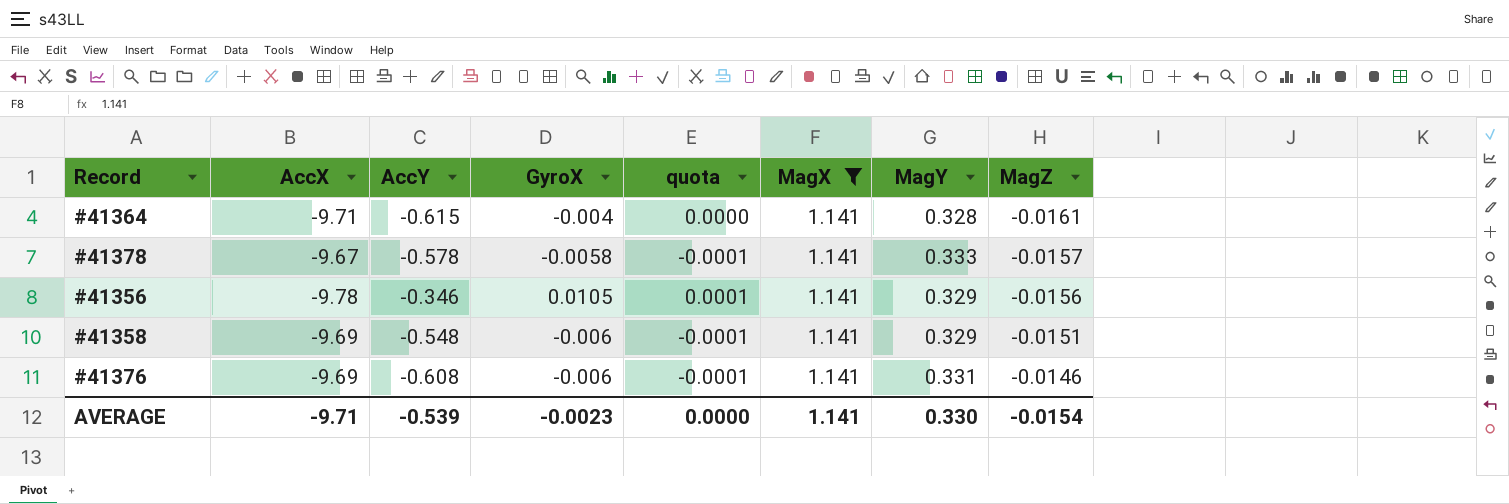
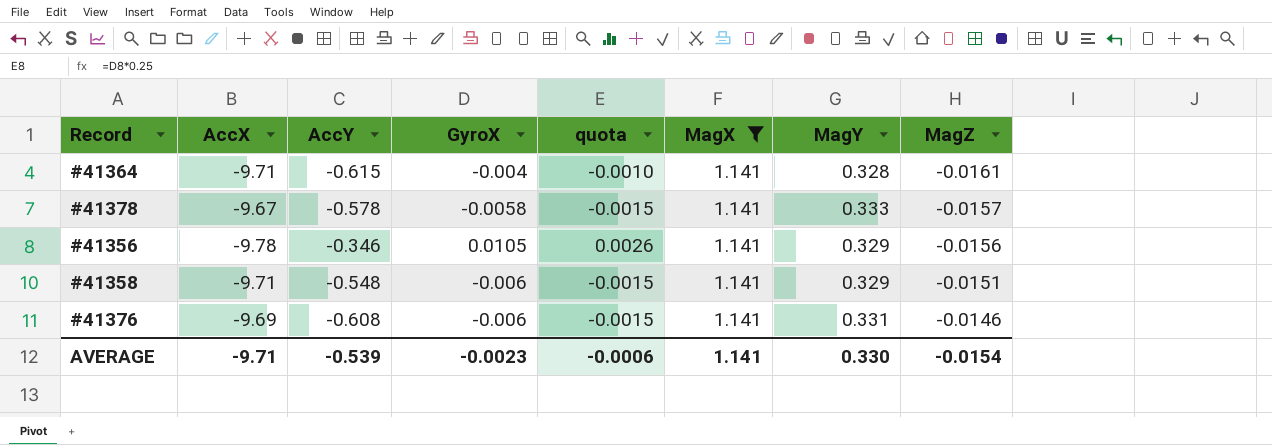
column quota | formula: [GyroX] * 0.01 -> [GyroX] * 0.25
#41358 | AccX: -9.69 -> -9.71
AVERAGE | quota: 0.0000 -> -0.0006

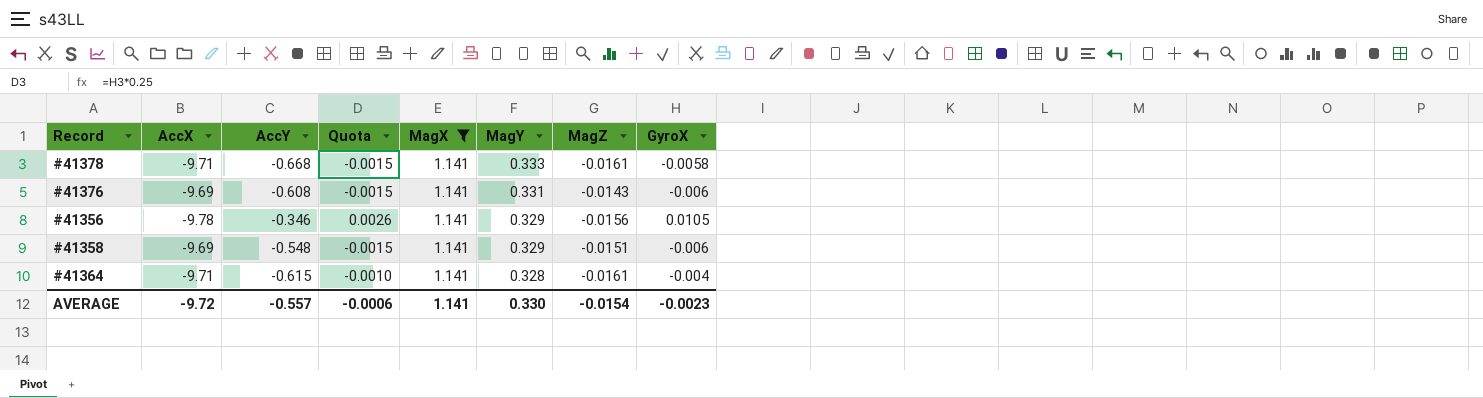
row order: MagZ ascending -> MagY descending
column name: quota -> Quota
column GyroX | position: 4 -> 8
#41378 | AccX: -9.67 -> -9.71
#41378 | AccY: -0.578 -> -0.668
#41378 | MagZ: -0.0157 -> -0.0161
#41376 | MagZ: -0.0146 -> -0.0143
#41358 | AccX: -9.71 -> -9.69
AVERAGE | AccX: -9.71 -> -9.72
AVERAGE | AccY: -0.539 -> -0.557

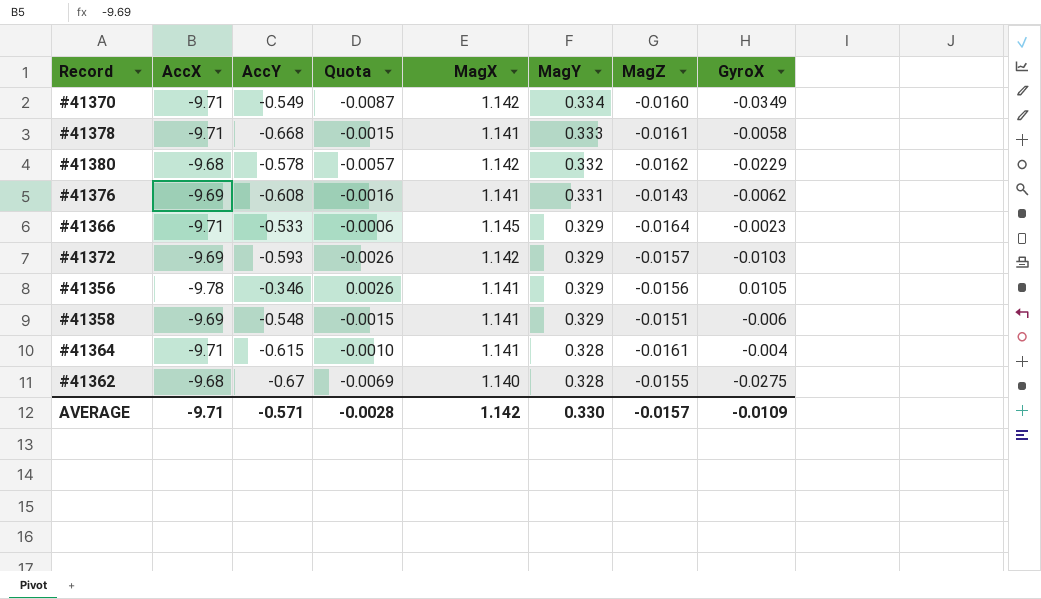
filter: MagX = 1.141 -> none
#41376 | Quota: -0.0015 -> -0.0016
#41376 | GyroX: -0.006 -> -0.0062
AVERAGE | AccX: -9.72 -> -9.71
AVERAGE | AccY: -0.557 -> -0.571
AVERAGE | Quota: -0.0006 -> -0.0028
AVERAGE | MagX: 1.141 -> 1.142
AVERAGE | MagZ: -0.0154 -> -0.0157
AVERAGE | GyroX: -0.0023 -> -0.0109

